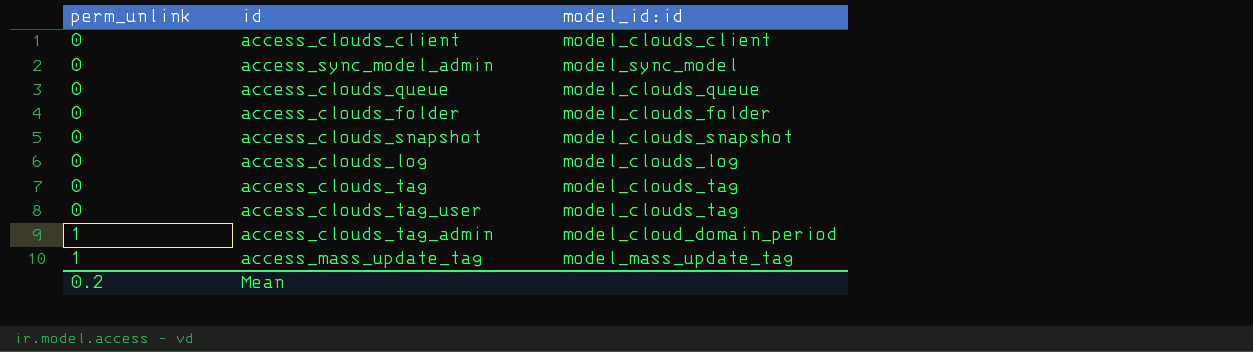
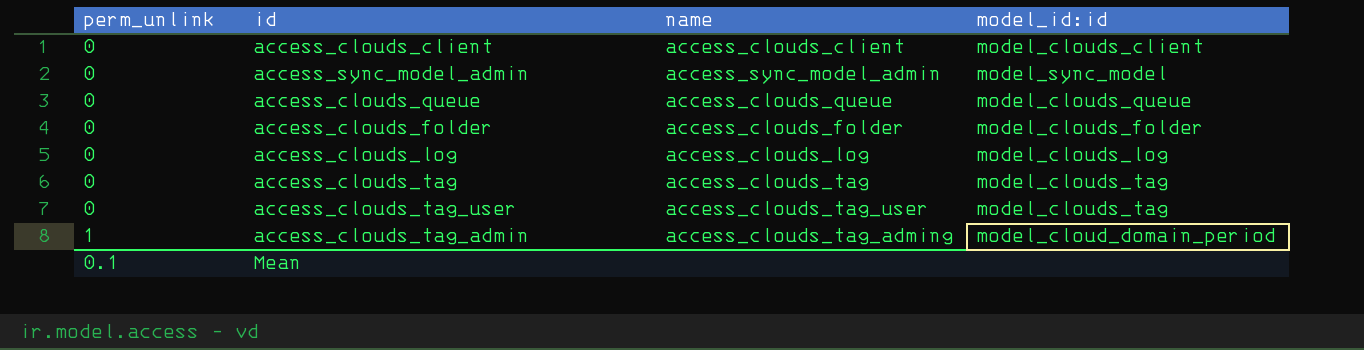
column name | position: none -> 3
row access_clouds_snapshot: 0 | model_clouds_snapshot -> none
row access_mass_update_tag: 1 | model_mass_update_tag -> none
Mean | perm_unlink: 0.2 -> 0.1

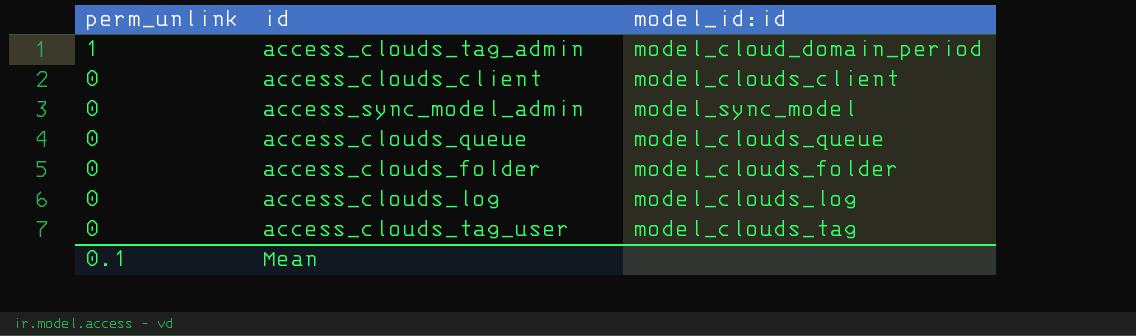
row order: perm_unlink ascending -> perm_unlink descending
column name | position: 3 -> none
row access_clouds_tag: 0 | access_clouds_tag | model_clouds_tag -> none

